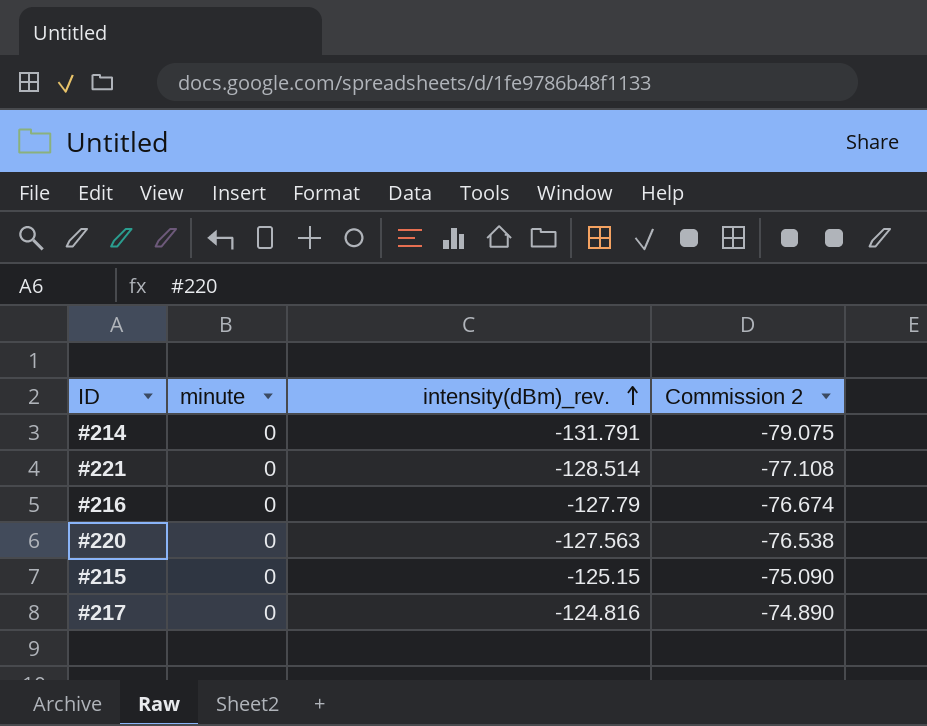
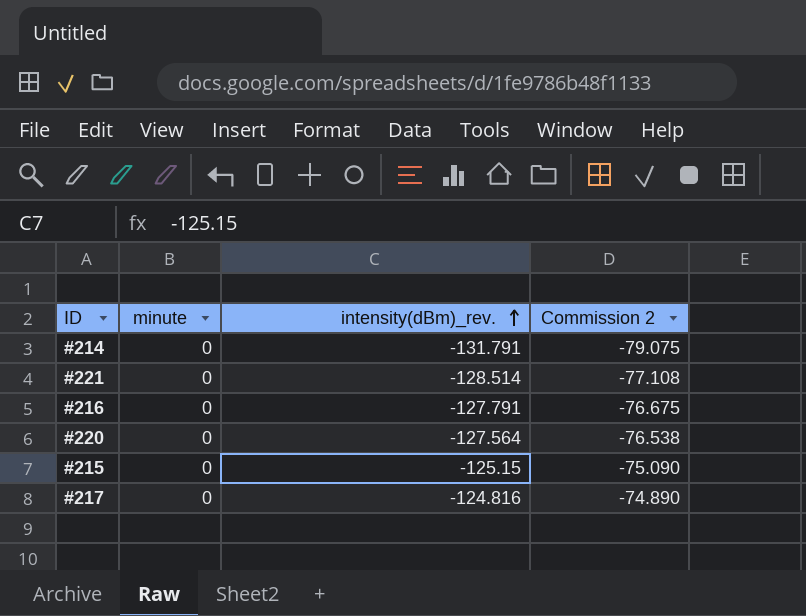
#216 | intensity(dBm)_rev.: -127.79 -> -127.791
#216 | Commission 2: -76.674 -> -76.675
#220 | intensity(dBm)_rev.: -127.563 -> -127.564

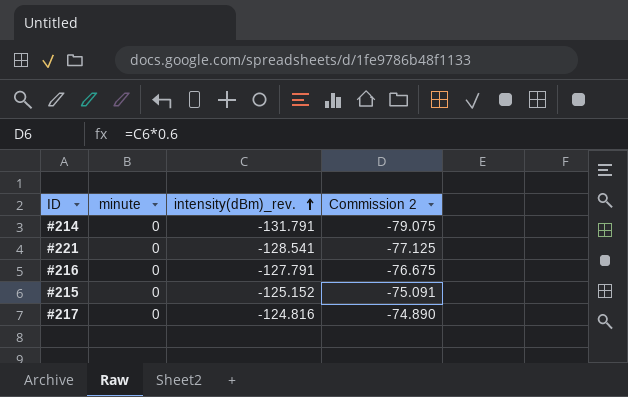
row #220: 0 | -127.564 | -76.538 -> none
#221 | intensity(dBm)_rev.: -128.514 -> -128.541
#221 | Commission 2: -77.108 -> -77.125
#215 | intensity(dBm)_rev.: -125.15 -> -125.152
#215 | Commission 2: -75.090 -> -75.091

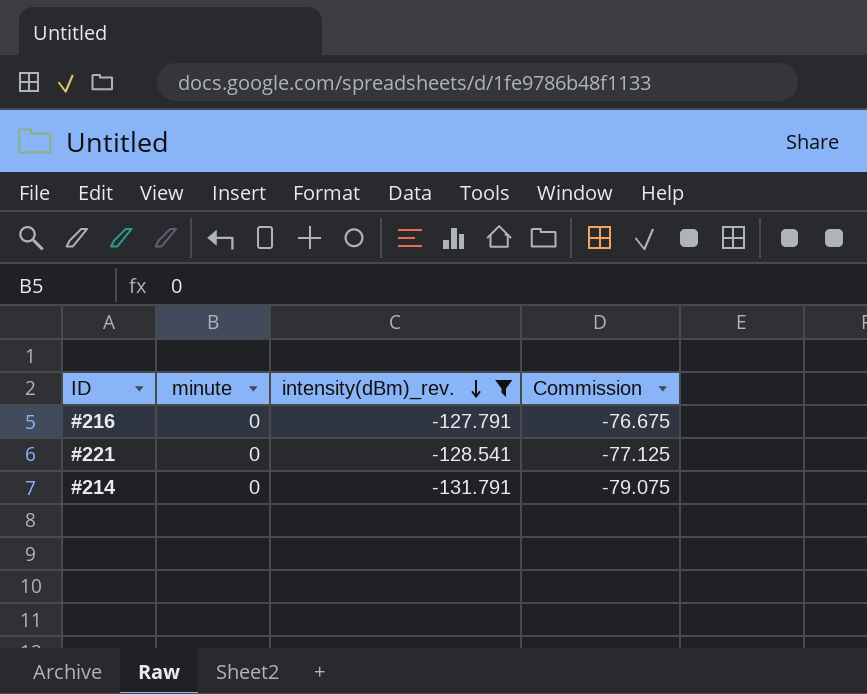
filter: none -> intensity(dBm)_rev. <= -127.791
row order: intensity(dBm)_rev. ascending -> intensity(dBm)_rev. descending
column name: Commission 2 -> Commission

